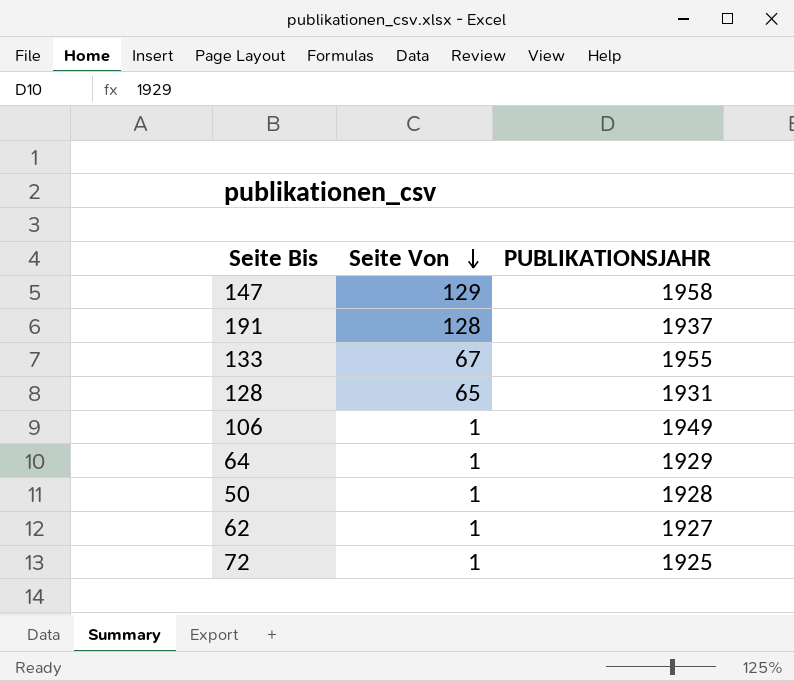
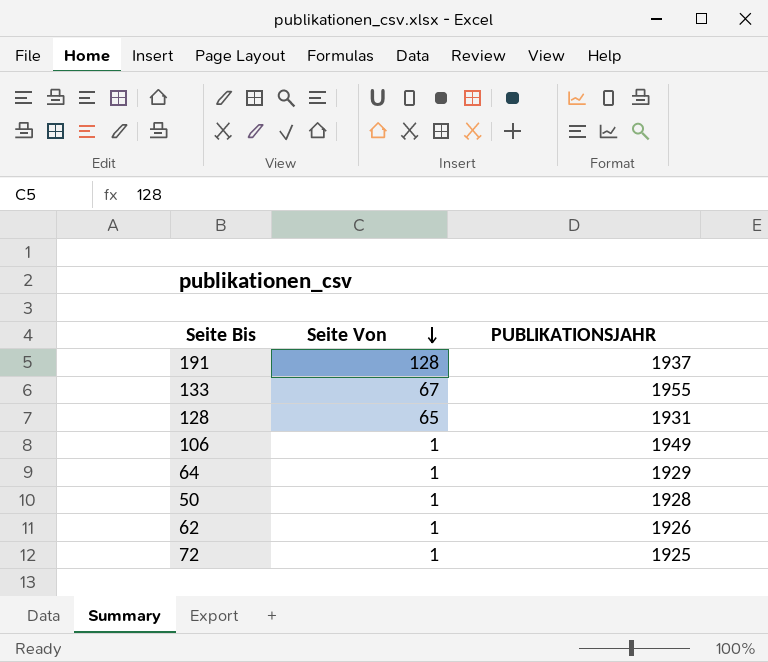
row 147: 129 | 1958 -> none
62 | PUBLIKATIONSJAHR: 1927 -> 1926

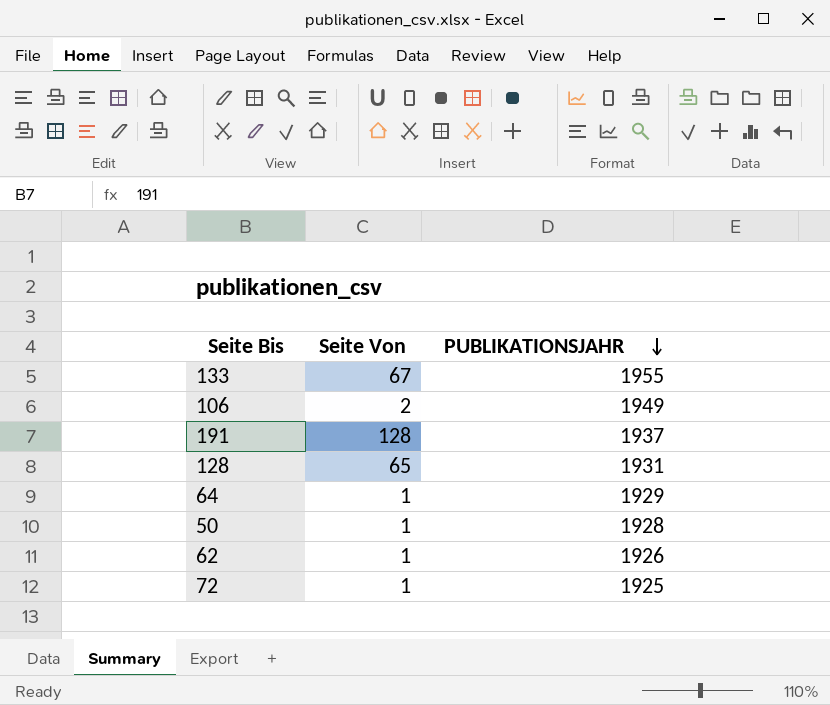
row order: Seite Von descending -> PUBLIKATIONSJAHR descending
106 | Seite Von: 1 -> 2

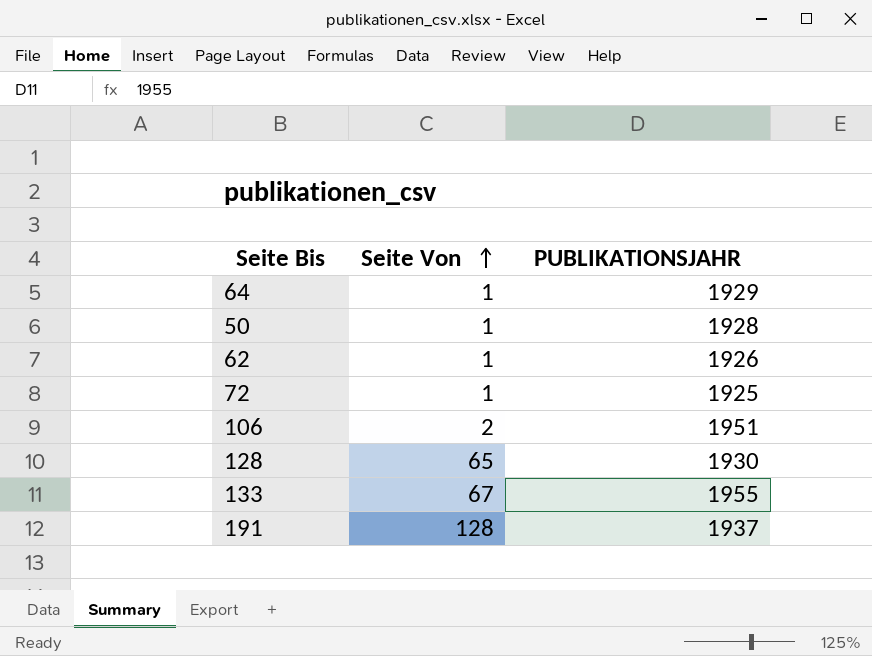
row order: PUBLIKATIONSJAHR descending -> Seite Von ascending
106 | PUBLIKATIONSJAHR: 1949 -> 1951
128 | PUBLIKATIONSJAHR: 1931 -> 1930

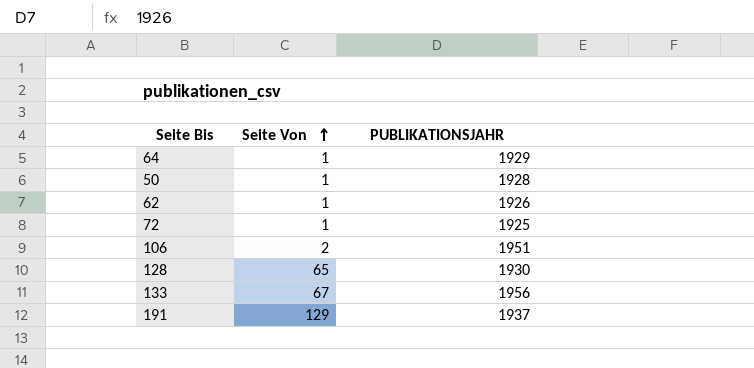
133 | PUBLIKATIONSJAHR: 1955 -> 1956
191 | Seite Von: 128 -> 129

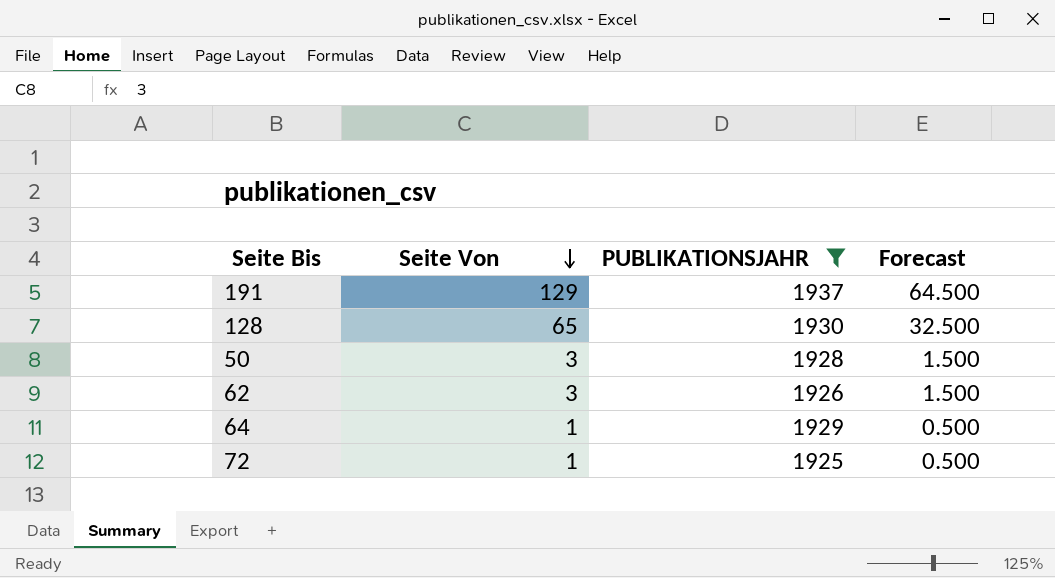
filter: none -> PUBLIKATIONSJAHR <= 1937
row order: Seite Von ascending -> Seite Von descending
column Forecast | formula: none -> [Seite Von] * 0.5
50 | Seite Von: 1 -> 3
62 | Seite Von: 1 -> 3

